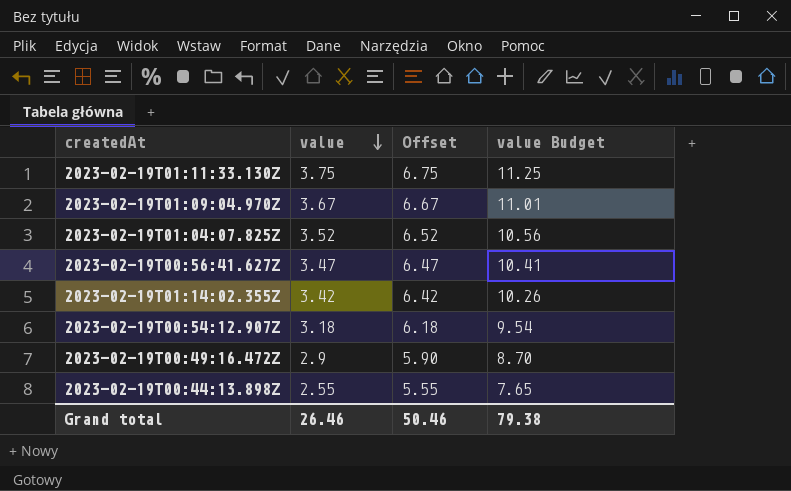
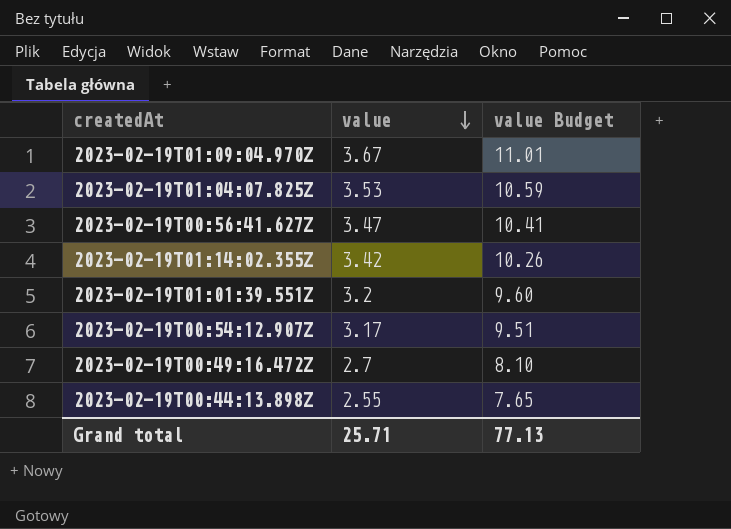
column Offset | formula: [value] + 3 -> none
row 2023-02-19T01:11:33.130Z: 3.75 | 6.75 | 11.25 -> none
2023-02-19T01:04:07.825Z | value: 3.52 -> 3.53
2023-02-19T01:04:07.825Z | value Budget: 10.56 -> 10.59
row 2023-02-19T01:01:39.551Z: none -> 3.2 | 9.60
2023-02-19T00:54:12.907Z | value: 3.18 -> 3.17
2023-02-19T00:54:12.907Z | value Budget: 9.54 -> 9.51
2023-02-19T00:49:16.472Z | value: 2.9 -> 2.7
2023-02-19T00:49:16.472Z | value Budget: 8.70 -> 8.10
Grand total | value: 26.46 -> 25.71
Grand total | value Budget: 79.38 -> 77.13

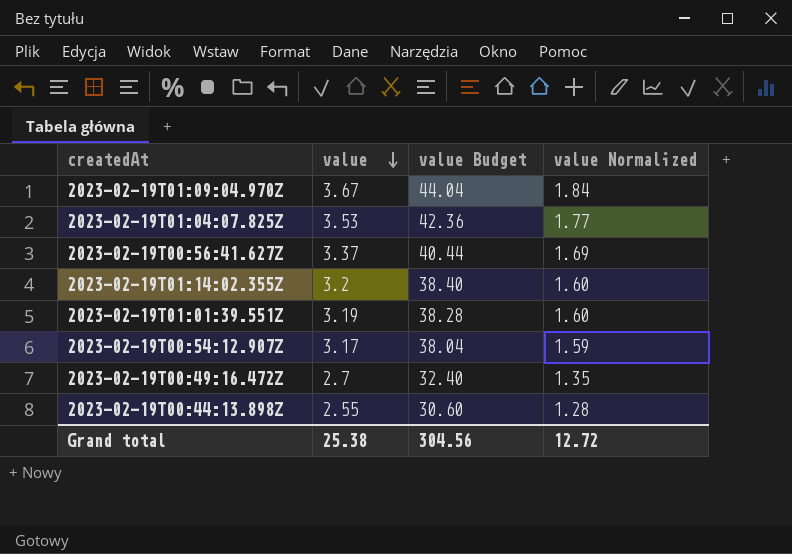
column value Budget | formula: [value] * 3 -> [value] * 12
column value Normalized | formula: none -> [value] * 0.5
2023-02-19T00:56:41.627Z | value: 3.47 -> 3.37
2023-02-19T01:14:02.355Z | value: 3.42 -> 3.2
2023-02-19T01:01:39.551Z | value: 3.2 -> 3.19
Grand total | value: 25.71 -> 25.38
Grand total | value Budget: 77.13 -> 304.56

